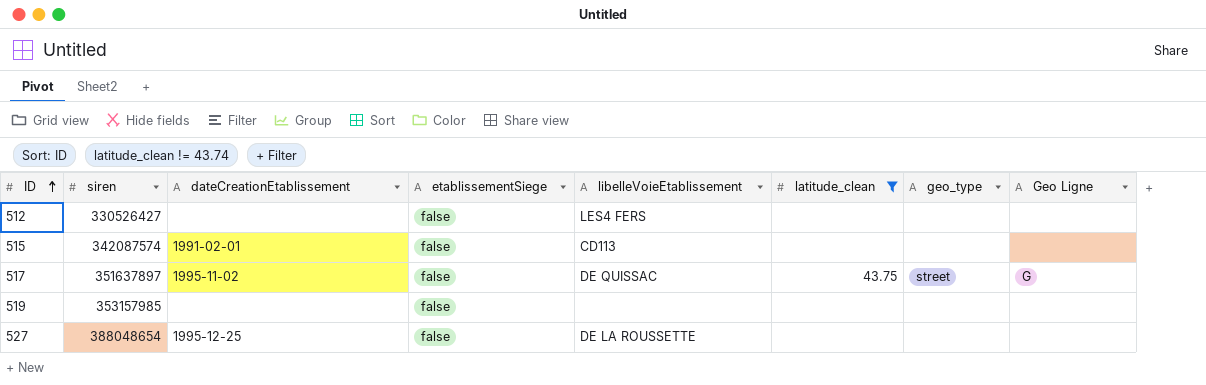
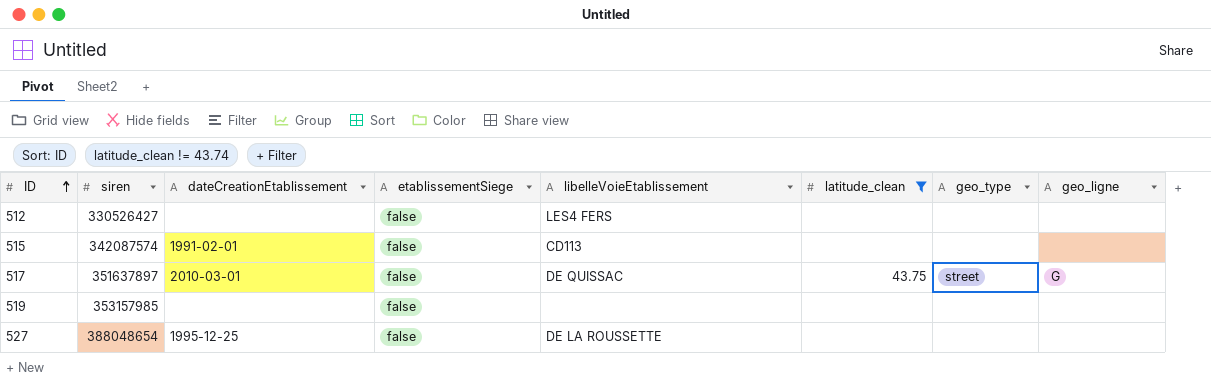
column name: Geo Ligne -> geo_ligne
517 | dateCreationEtablissement: 1995-11-02 -> 2010-03-01

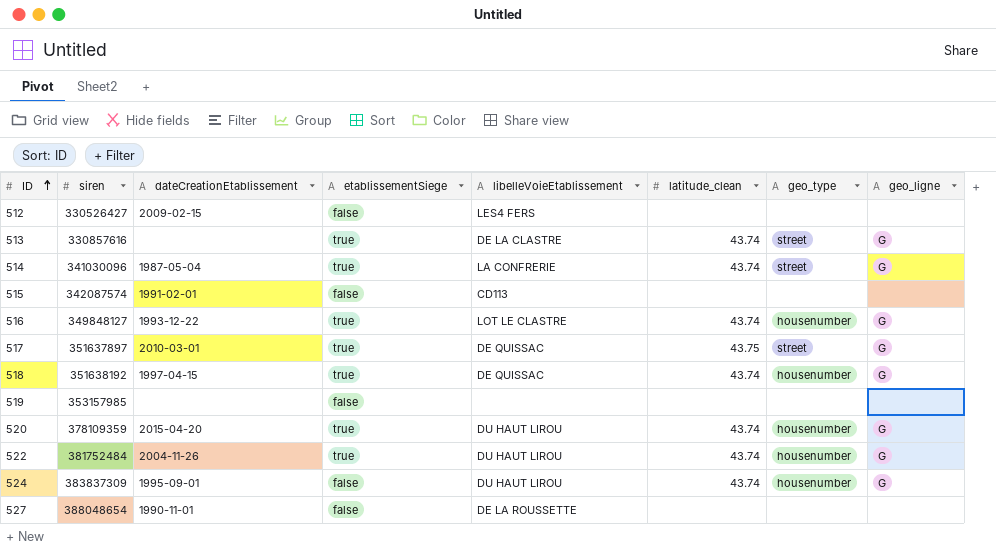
filter: latitude_clean != 43.74 -> none
512 | dateCreationEtablissement: none -> 2009-02-15
517 | etablissementSiege: false -> true
527 | dateCreationEtablissement: 1995-12-25 -> 1990-11-01

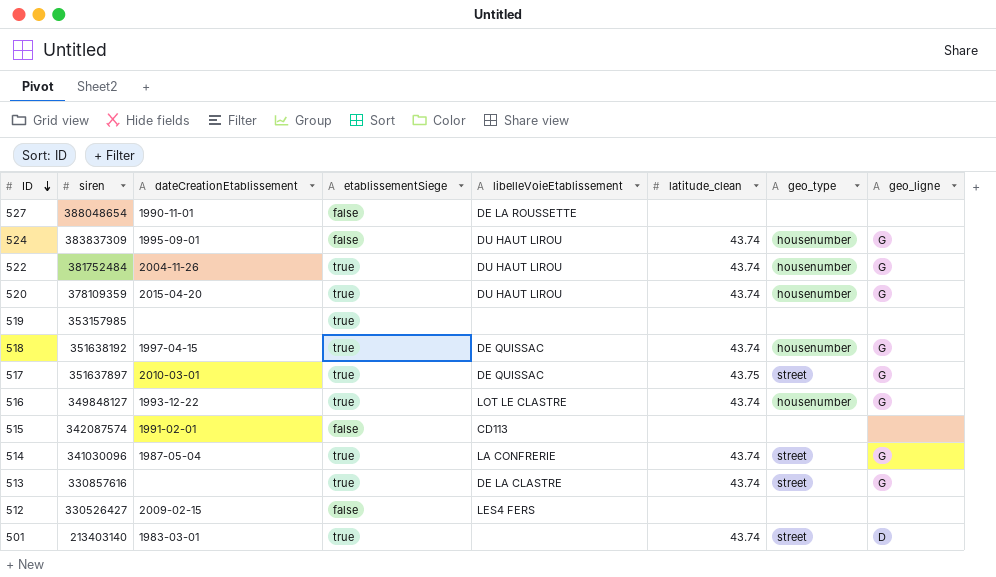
row order: ID ascending -> ID descending
519 | etablissementSiege: false -> true
row 501: none -> 213403140 | 1983-03-01 | true | none | 43.74 | street | D

